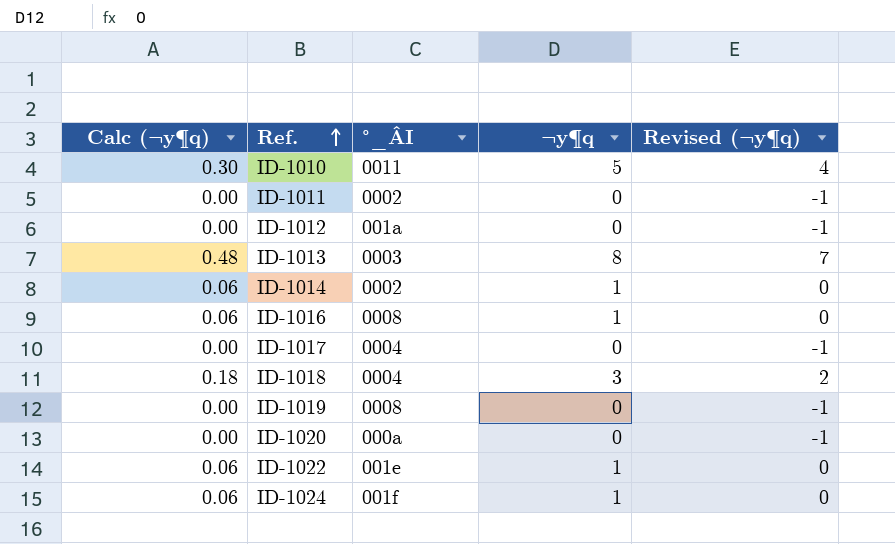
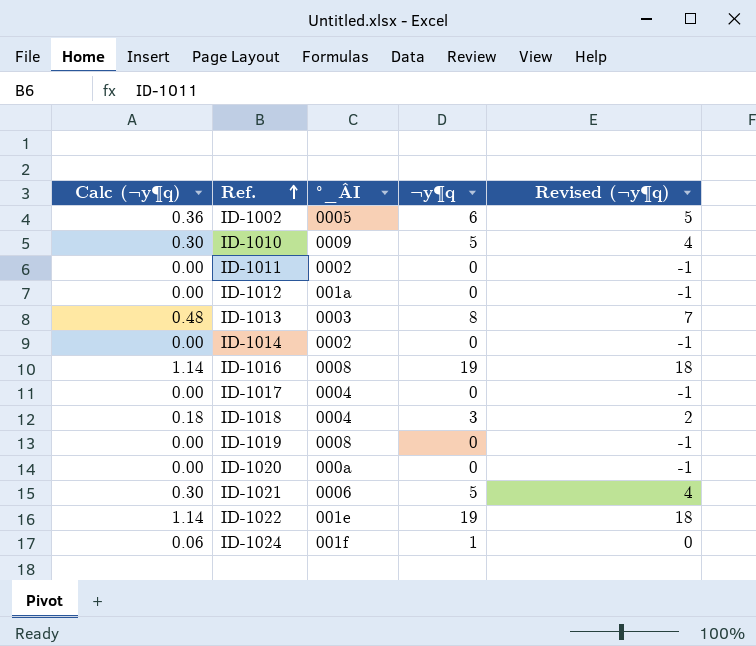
row ID-1002: none -> 0.36 | 0005 | 6 | 5
ID-1010 | °_ÂI: 0011 -> 0009
ID-1014 | Calc (¬y¶q): 0.06 -> 0.00
ID-1014 | ¬y¶q: 1 -> 0
ID-1014 | Revised (¬y¶q): 0 -> -1
ID-1016 | Calc (¬y¶q): 0.06 -> 1.14
ID-1016 | ¬y¶q: 1 -> 19
ID-1016 | Revised (¬y¶q): 0 -> 18
row ID-1021: none -> 0.30 | 0006 | 5 | 4
ID-1022 | Calc (¬y¶q): 0.06 -> 1.14
ID-1022 | ¬y¶q: 1 -> 19
ID-1022 | Revised (¬y¶q): 0 -> 18

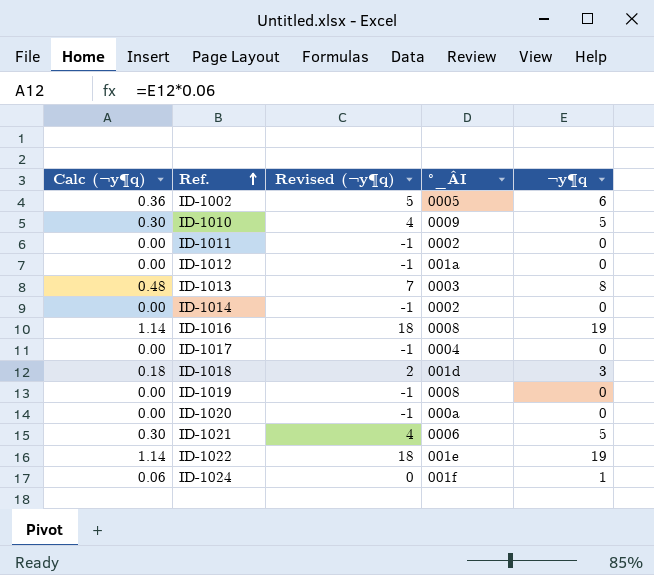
column Revised (¬y¶q) | position: 5 -> 3
ID-1018 | °_ÂI: 0004 -> 001d

